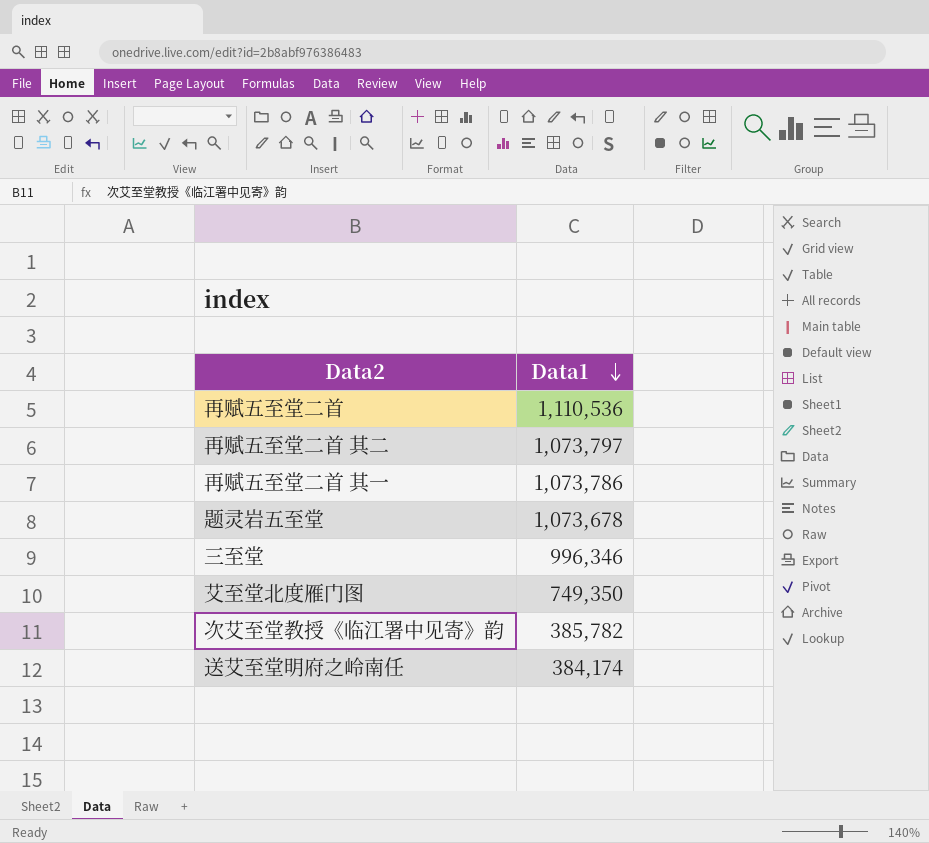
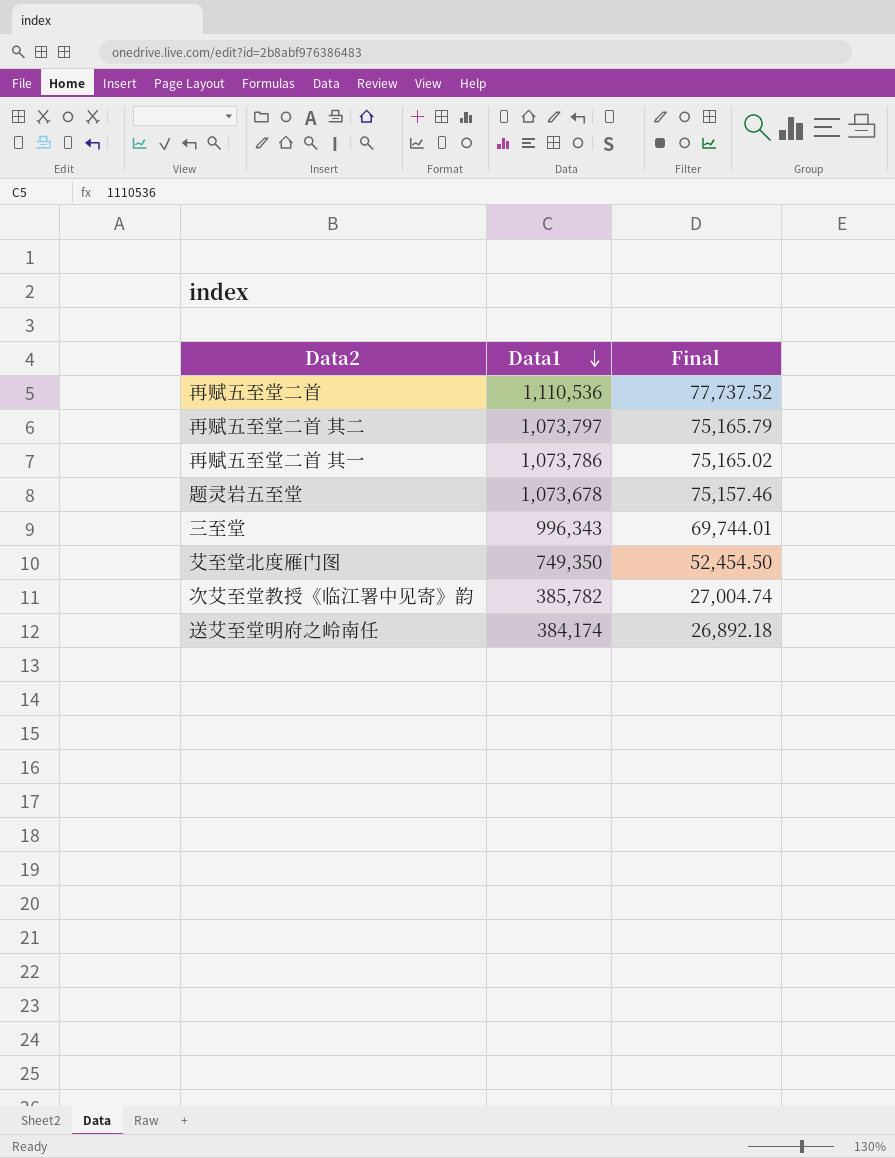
column Final | formula: none -> [Data1] * 0.07
三至堂 | Data1: 996,346 -> 996,343

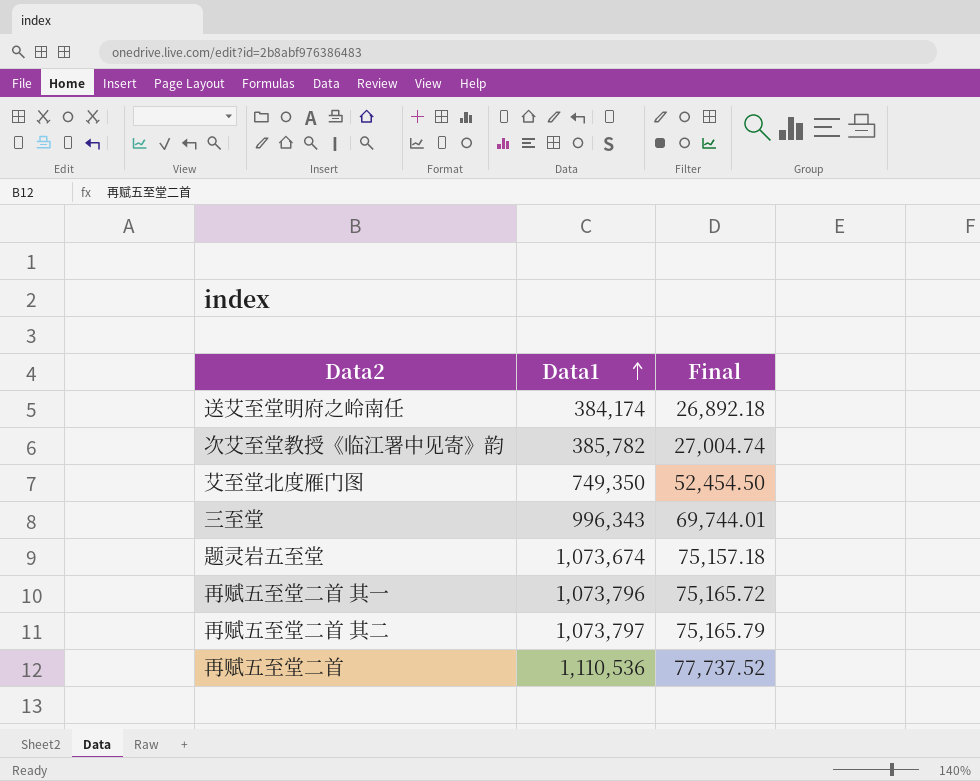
row order: Data1 descending -> Data1 ascending
题灵岩五至堂 | Data1: 1,073,678 -> 1,073,674
题灵岩五至堂 | Final: 75,157.46 -> 75,157.18
再赋五至堂二首 其一 | Data1: 1,073,786 -> 1,073,796
再赋五至堂二首 其一 | Final: 75,165.02 -> 75,165.72

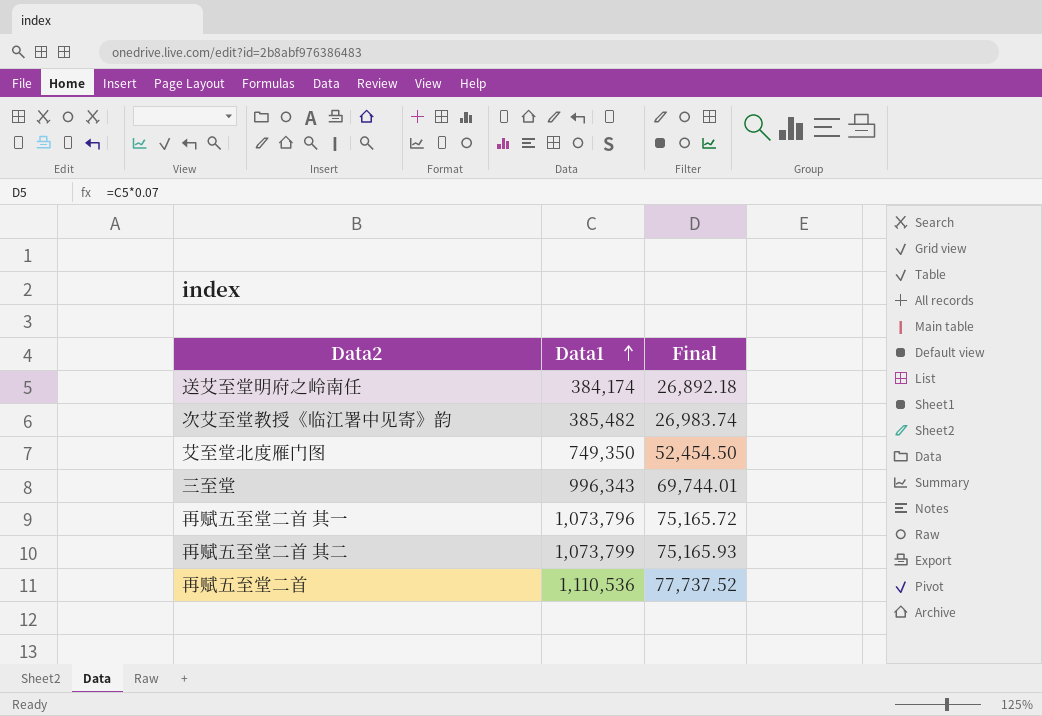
row 题灵岩五至堂: 1,073,674 | 75,157.18 -> none
次艾至堂教授《临江署中见寄》韵 | Data1: 385,782 -> 385,482
次艾至堂教授《临江署中见寄》韵 | Final: 27,004.74 -> 26,983.74
再赋五至堂二首 其二 | Data1: 1,073,797 -> 1,073,799
再赋五至堂二首 其二 | Final: 75,165.79 -> 75,165.93

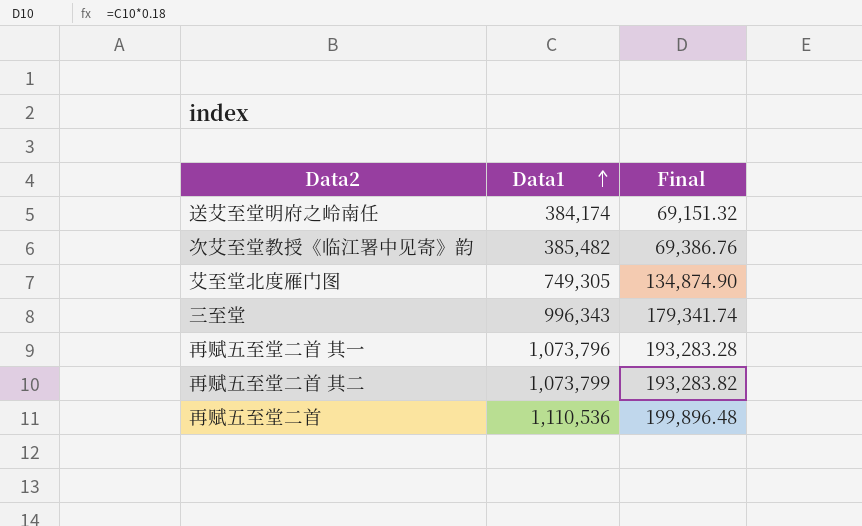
column Final | formula: [Data1] * 0.07 -> [Data1] * 0.18
艾至堂北度雁门图 | Data1: 749,350 -> 749,305

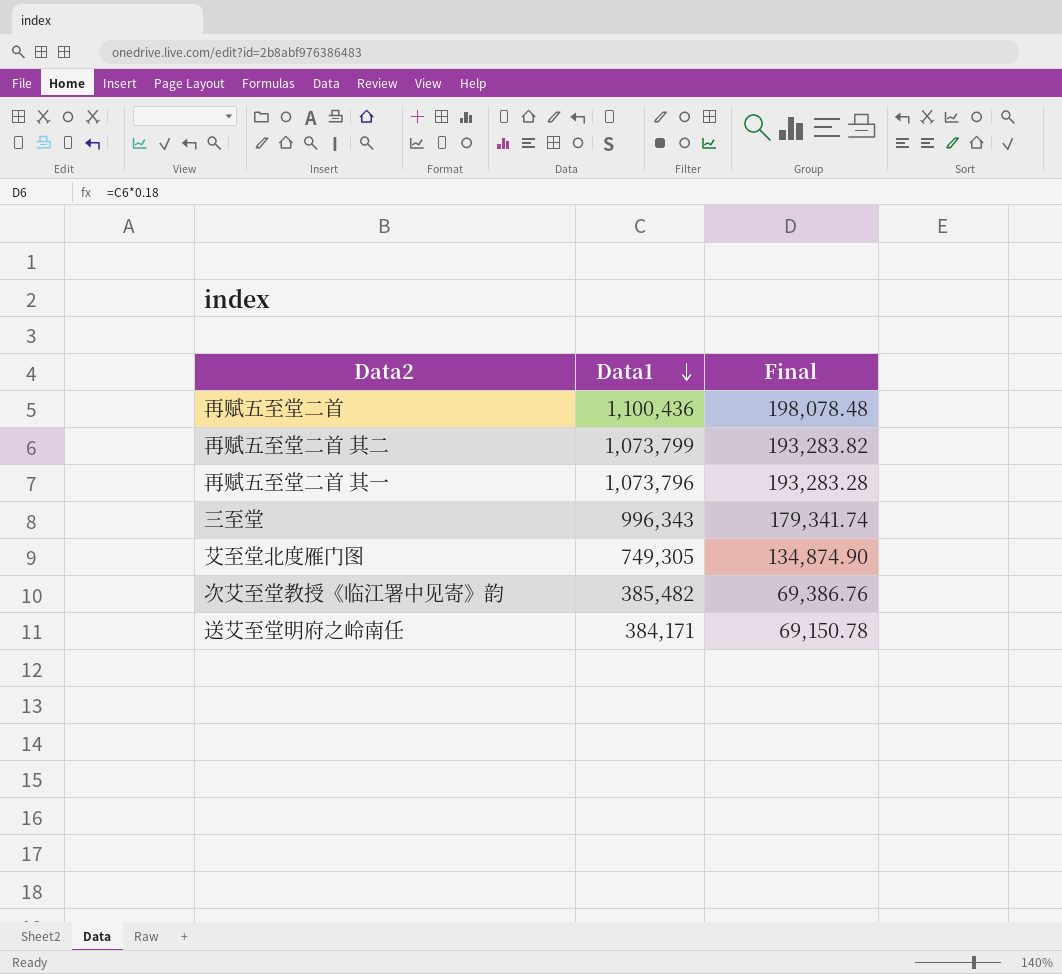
row order: Data1 ascending -> Data1 descending
再赋五至堂二首 | Data1: 1,110,536 -> 1,100,436
再赋五至堂二首 | Final: 199,896.48 -> 198,078.48
送艾至堂明府之岭南任 | Data1: 384,174 -> 384,171
送艾至堂明府之岭南任 | Final: 69,151.32 -> 69,150.78

